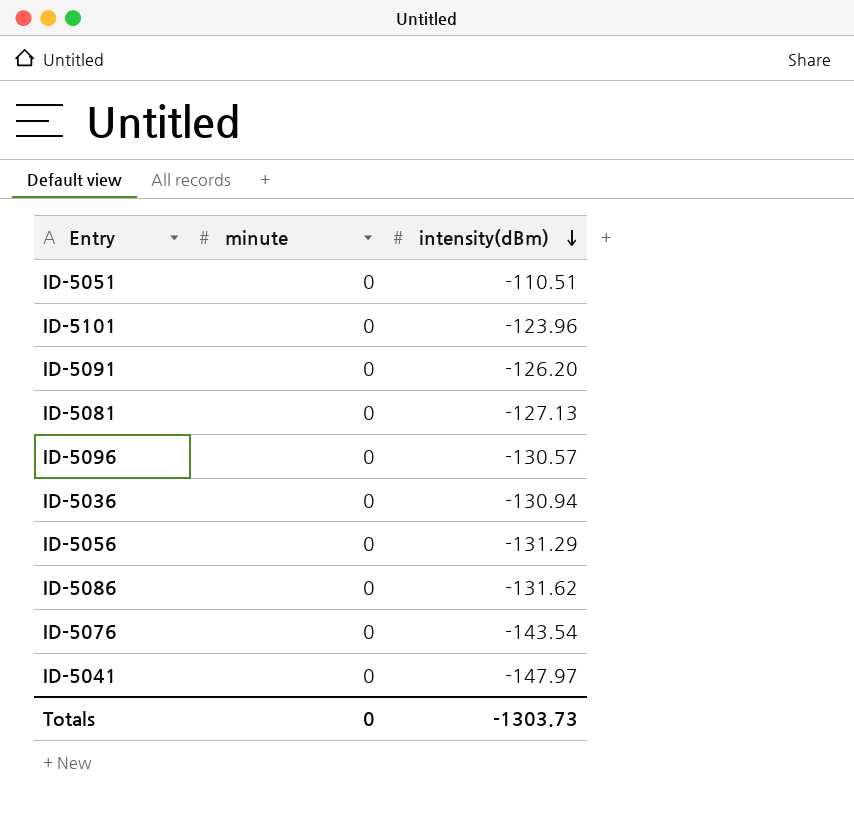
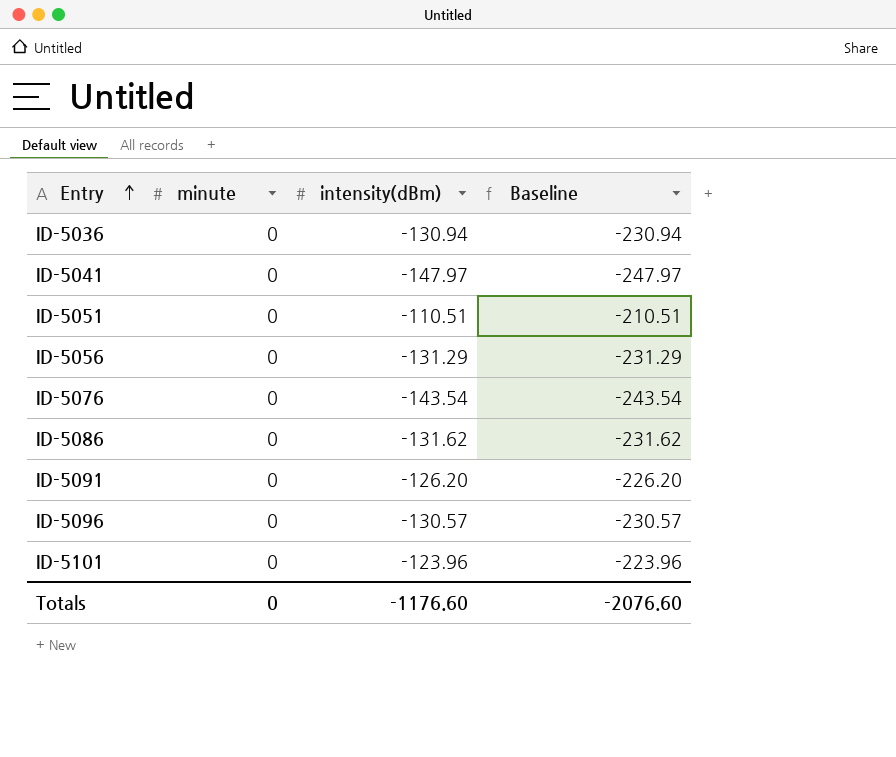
row order: intensity(dBm) descending -> Entry ascending
column Baseline | formula: none -> [intensity(dBm)] - 100
row ID-5081: 0 | -127.13 -> none
Totals | intensity(dBm): -1303.73 -> -1176.60

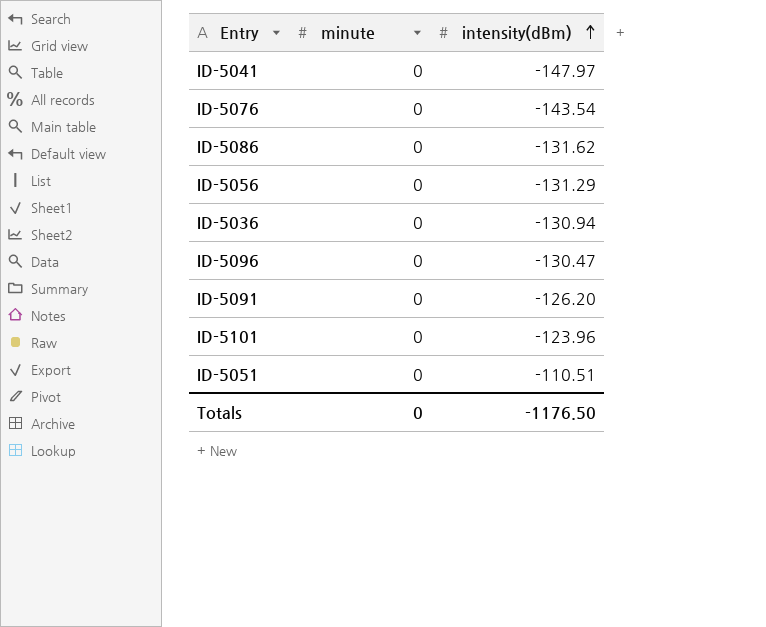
row order: Entry ascending -> intensity(dBm) ascending
column Baseline | formula: [intensity(dBm)] - 100 -> none
ID-5096 | intensity(dBm): -130.57 -> -130.47
Totals | intensity(dBm): -1176.60 -> -1176.50

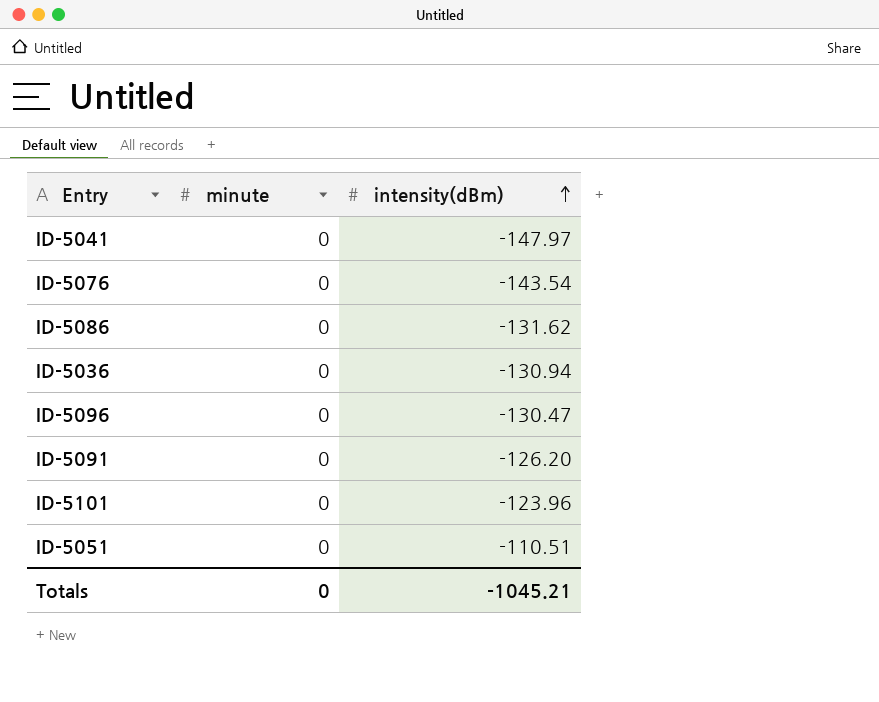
row ID-5056: 0 | -131.29 -> none
Totals | intensity(dBm): -1176.50 -> -1045.21

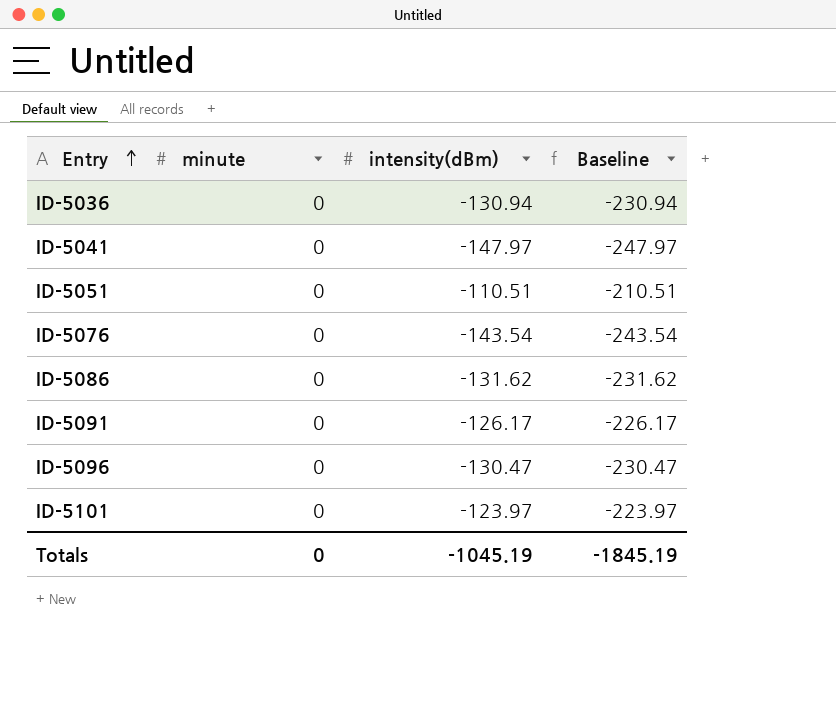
row order: intensity(dBm) ascending -> Entry ascending
column Baseline | formula: none -> [intensity(dBm)] - 100
ID-5091 | intensity(dBm): -126.20 -> -126.17
ID-5101 | intensity(dBm): -123.96 -> -123.97
Totals | intensity(dBm): -1045.21 -> -1045.19

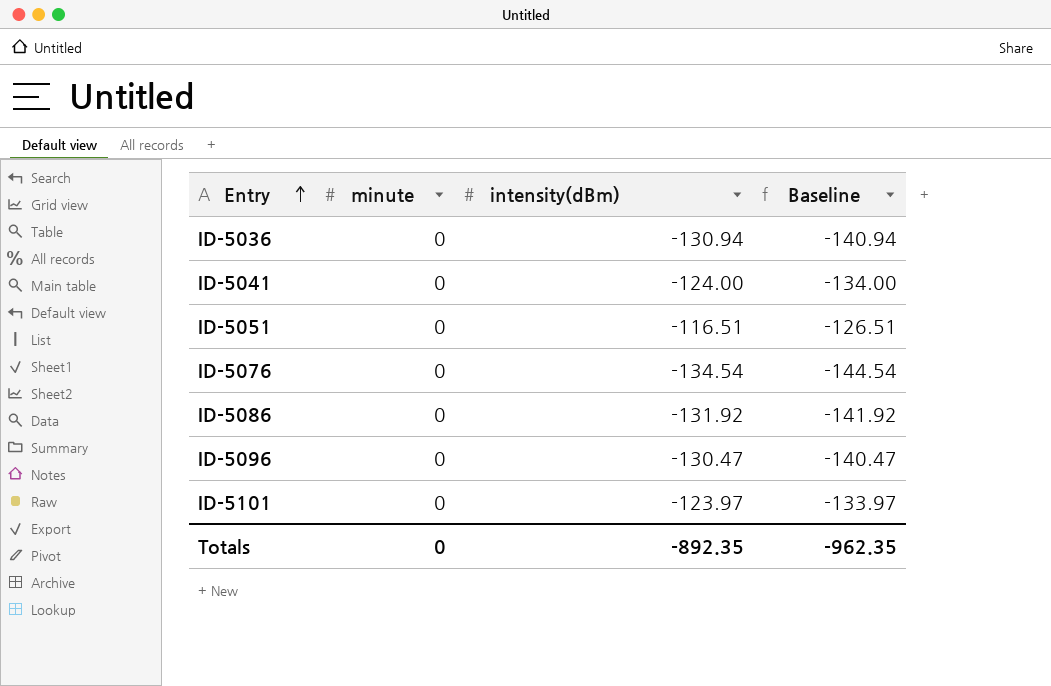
column Baseline | formula: [intensity(dBm)] - 100 -> [intensity(dBm)] - 10
row ID-5091: 0 | -126.17 | -226.17 -> none
ID-5041 | intensity(dBm): -147.97 -> -124.00
ID-5051 | intensity(dBm): -110.51 -> -116.51
ID-5076 | intensity(dBm): -143.54 -> -134.54
ID-5086 | intensity(dBm): -131.62 -> -131.92
Totals | intensity(dBm): -1045.19 -> -892.35
Totals | Baseline: -1845.19 -> -962.35

